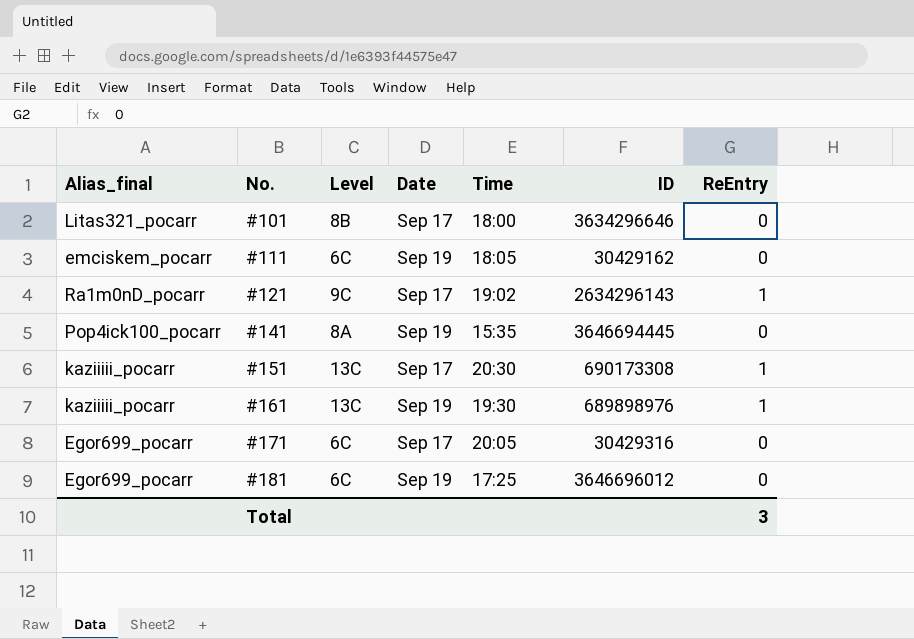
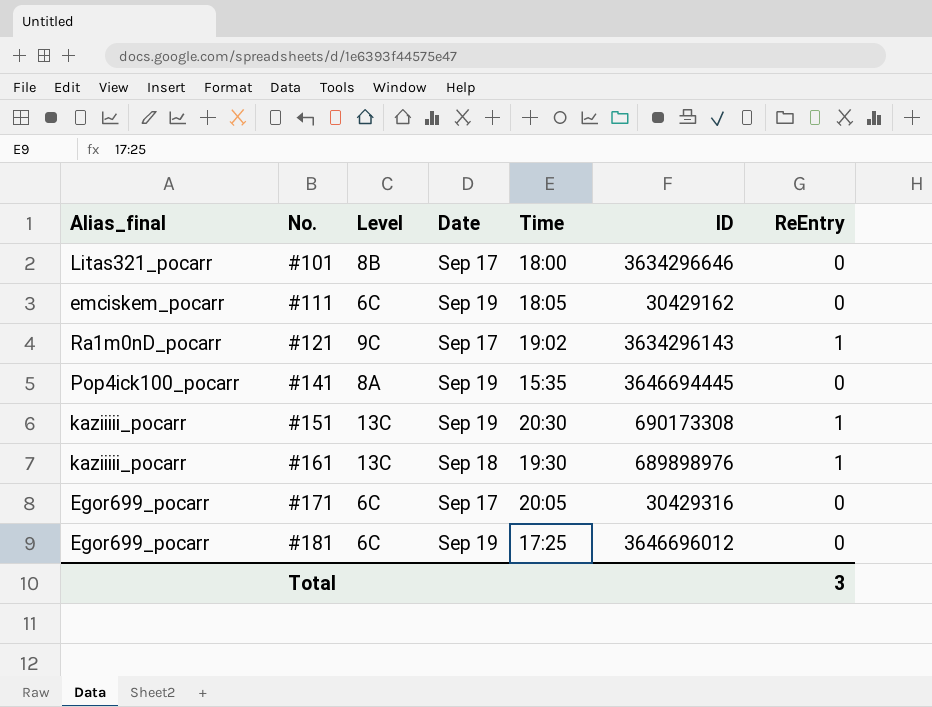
#121 | ID: 2634296143 -> 3634296143
#151 | Date: Sep 17 -> Sep 19
#161 | Date: Sep 19 -> Sep 18

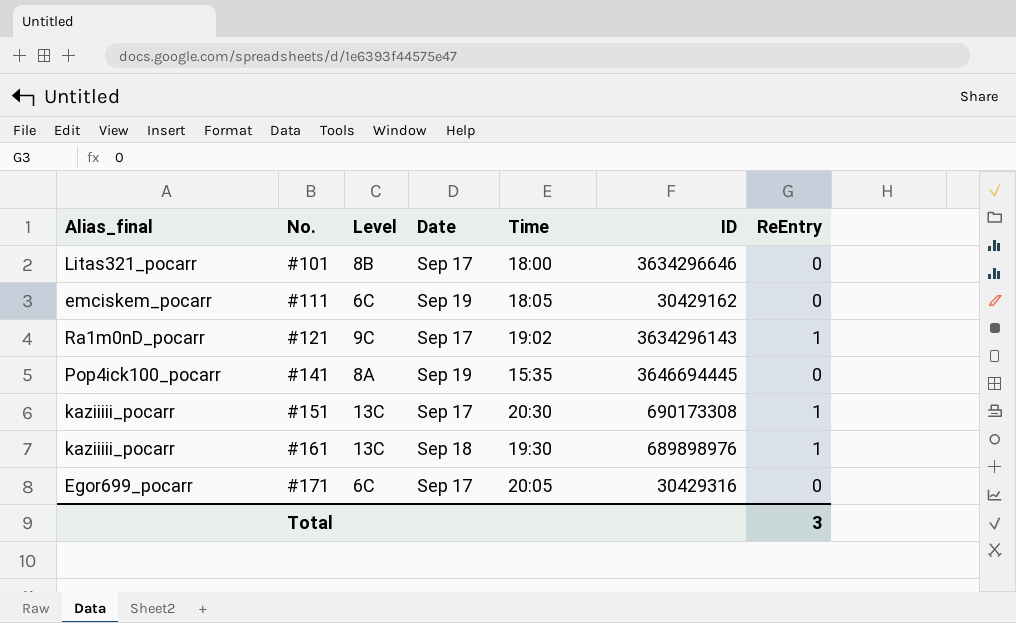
row #181: Egor699_pocarr | 6C | Sep 19 | 17:25 | 3646696012 | 0 -> none
#151 | Date: Sep 19 -> Sep 17

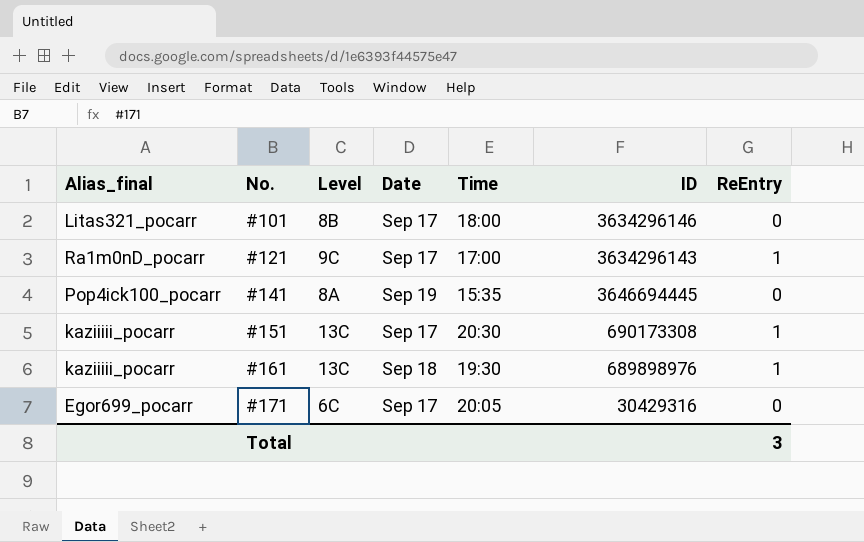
row #111: emciskem_pocarr | 6C | Sep 19 | 18:05 | 30429162 | 0 -> none
#101 | ID: 3634296646 -> 3634296146
#121 | Time: 19:02 -> 17:00

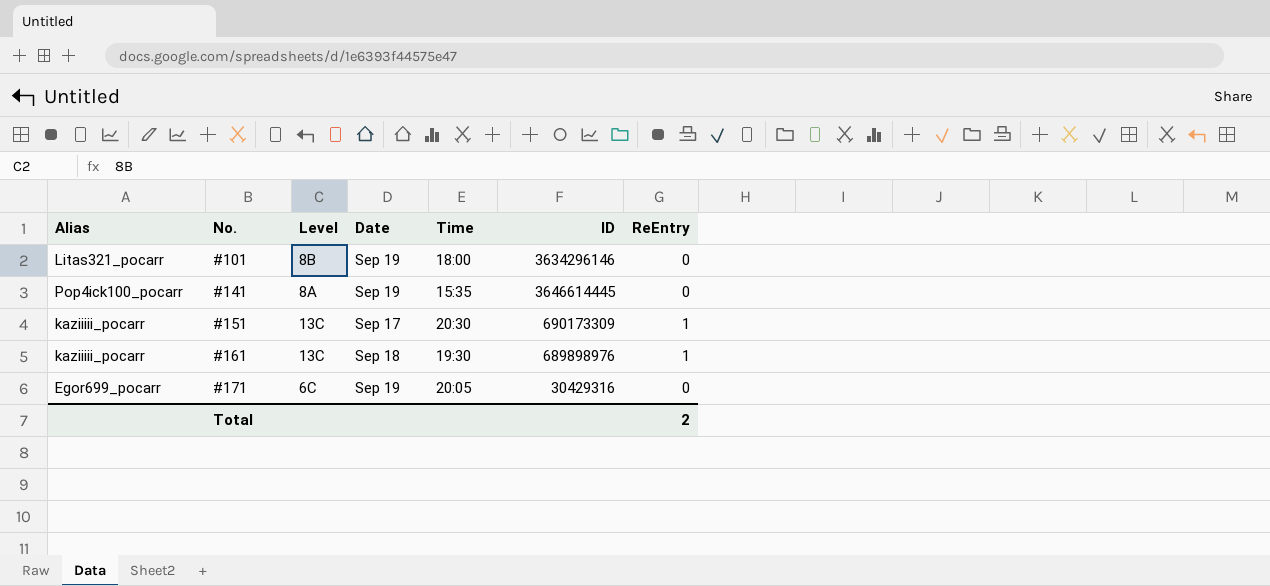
column name: Alias_final -> Alias
row #121: Ra1m0nD_pocarr | 9C | Sep 17 | 17:00 | 3634296143 | 1 -> none
#101 | Date: Sep 17 -> Sep 19
#141 | ID: 3646694445 -> 3646614445
#151 | ID: 690173308 -> 690173309
#171 | Date: Sep 17 -> Sep 19
Total | ReEntry: 3 -> 2

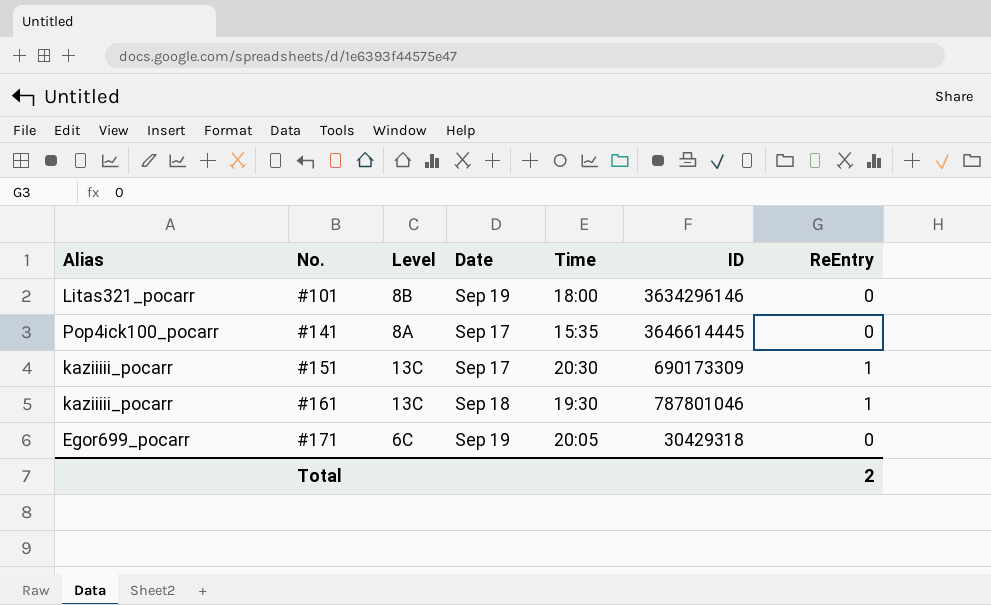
#141 | Date: Sep 19 -> Sep 17
#161 | ID: 689898976 -> 787801046
#171 | ID: 30429316 -> 30429318

